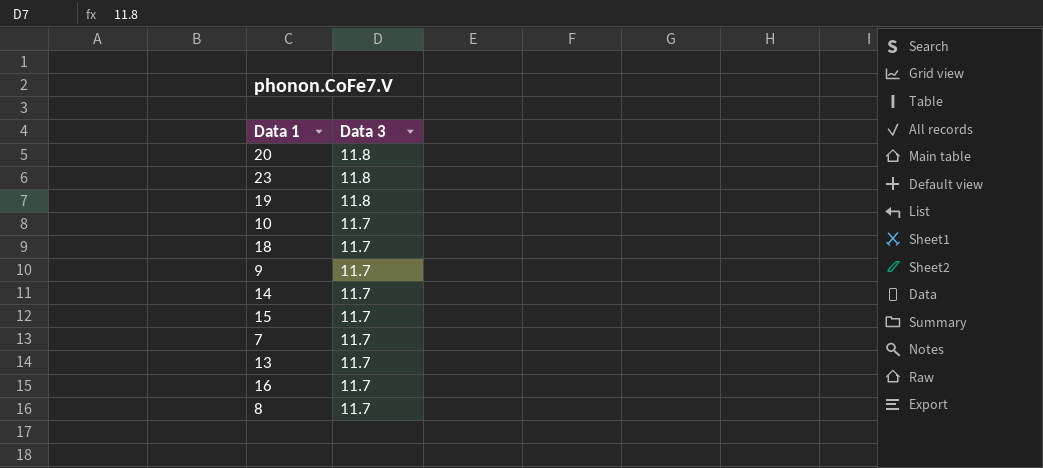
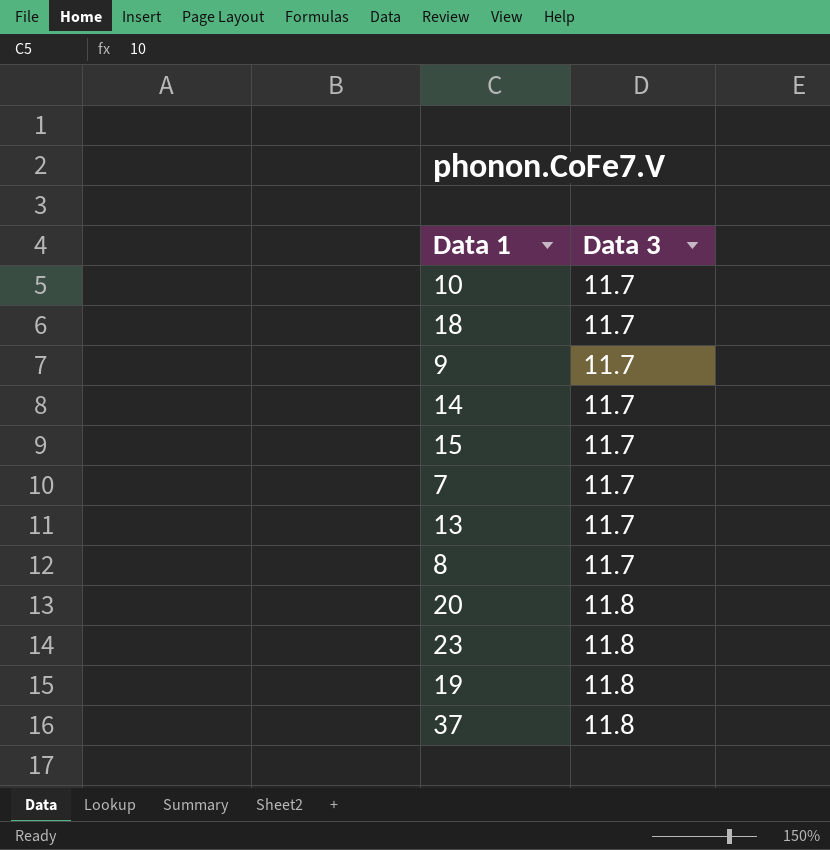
row order: Data 3 descending -> Data 3 ascending
row 16: 11.7 -> none
row 37: none -> 11.8

